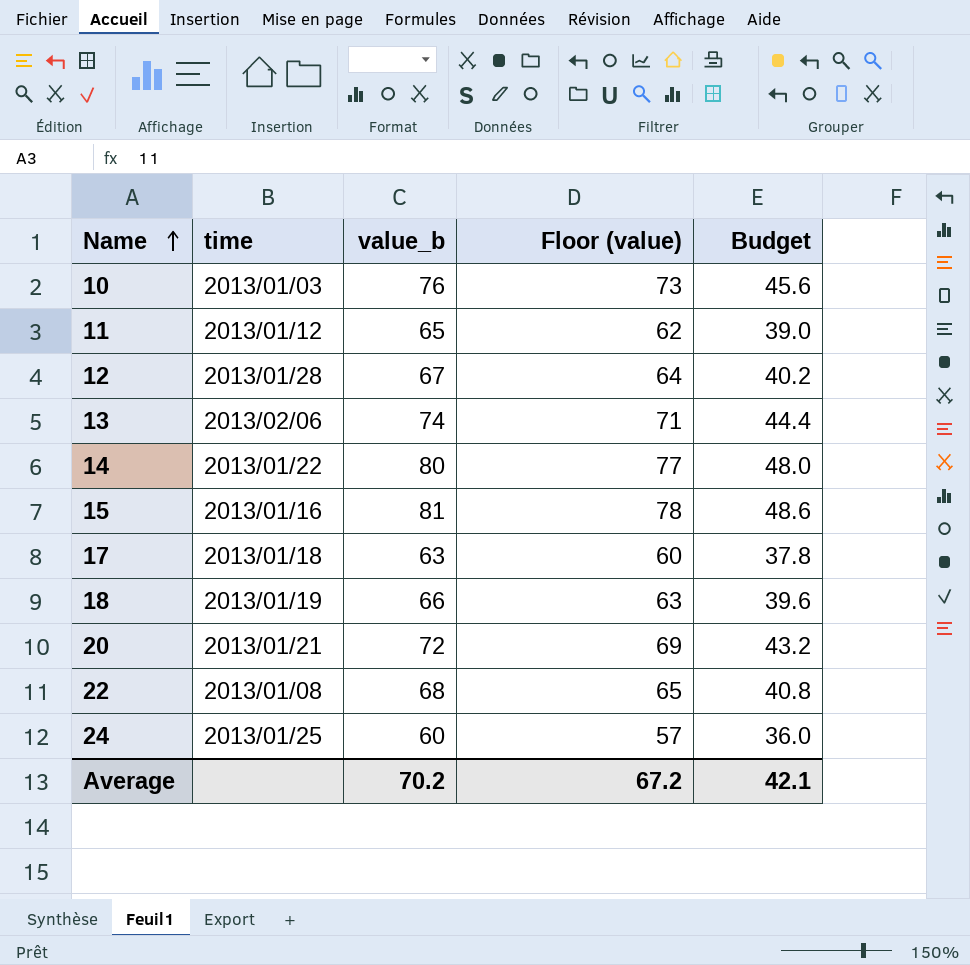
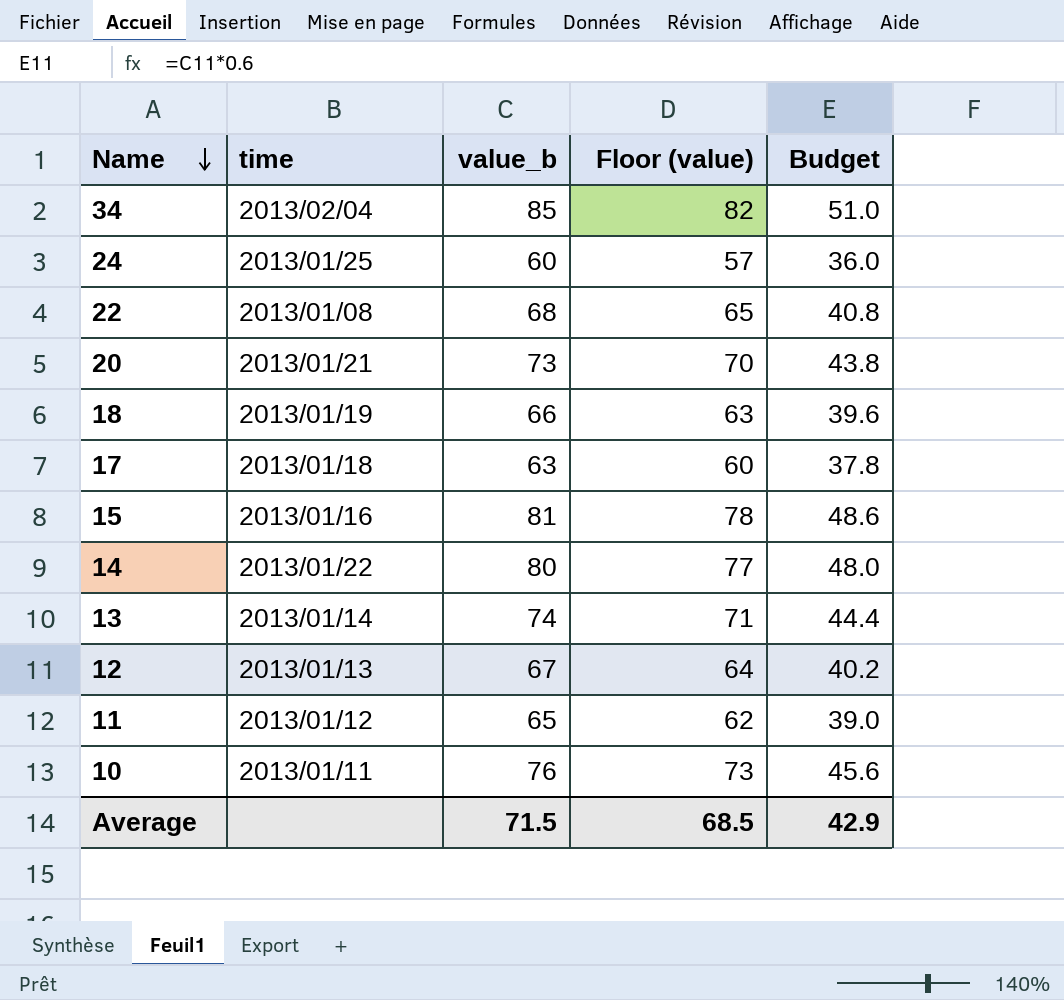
row order: Name ascending -> Name descending
row 34: none -> 2013/02/04 | 85 | 82 | 51.0
20 | value_b: 72 -> 73
20 | Floor (value): 69 -> 70
20 | Budget: 43.2 -> 43.8
13 | time: 2013/02/06 -> 2013/01/14
12 | time: 2013/01/28 -> 2013/01/13
10 | time: 2013/01/03 -> 2013/01/11
Average | value_b: 70.2 -> 71.5
Average | Floor (value): 67.2 -> 68.5
Average | Budget: 42.1 -> 42.9

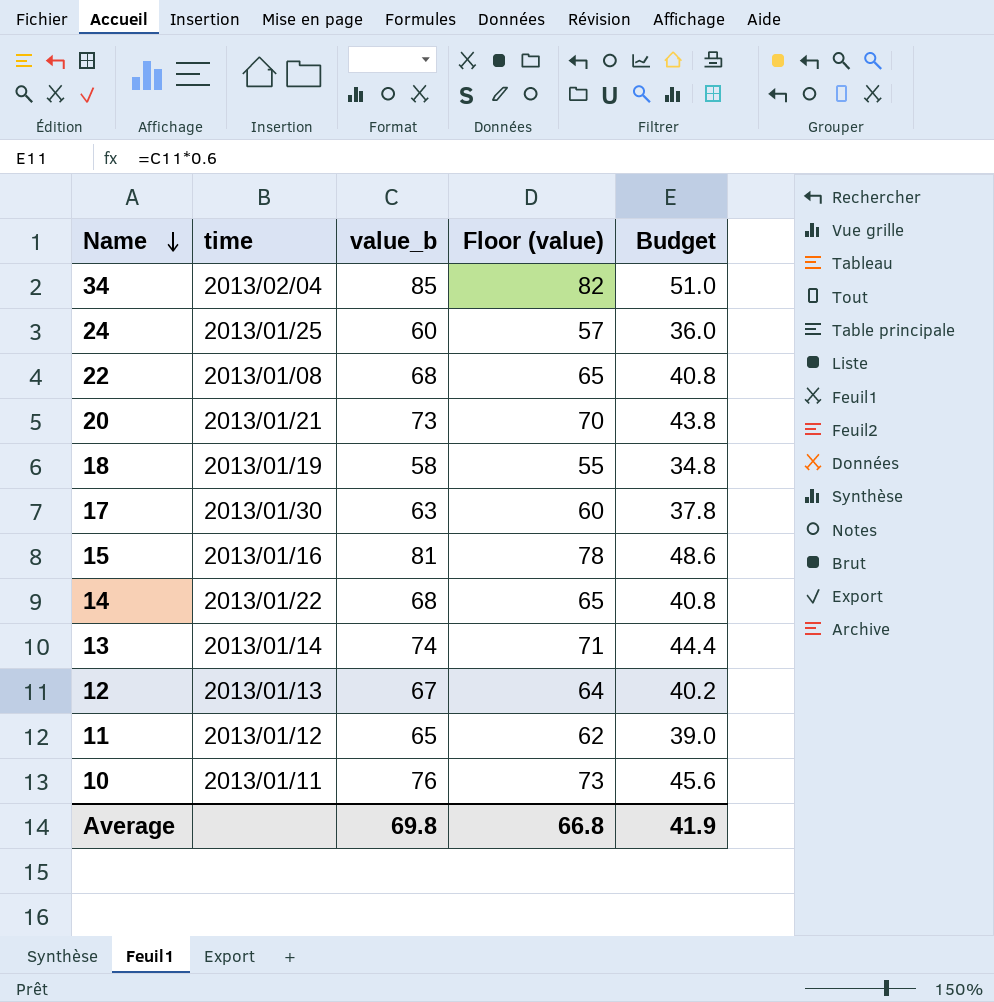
18 | value_b: 66 -> 58
18 | Floor (value): 63 -> 55
18 | Budget: 39.6 -> 34.8
17 | time: 2013/01/18 -> 2013/01/30
14 | value_b: 80 -> 68
14 | Floor (value): 77 -> 65
14 | Budget: 48.0 -> 40.8
Average | value_b: 71.5 -> 69.8
Average | Floor (value): 68.5 -> 66.8
Average | Budget: 42.9 -> 41.9

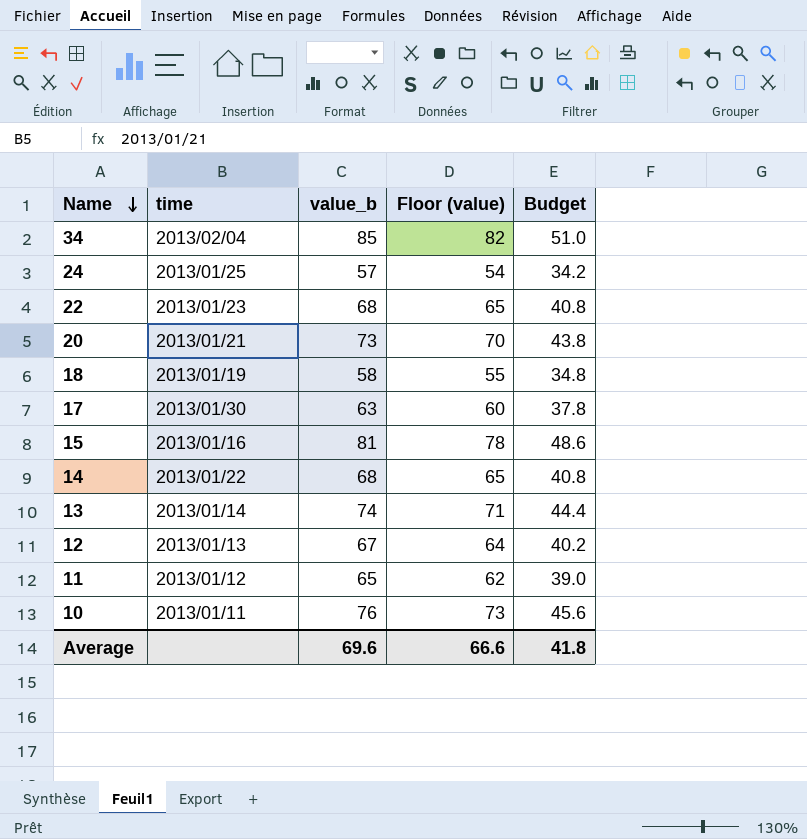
24 | value_b: 60 -> 57
24 | Floor (value): 57 -> 54
24 | Budget: 36.0 -> 34.2
22 | time: 2013/01/08 -> 2013/01/23
Average | value_b: 69.8 -> 69.6
Average | Floor (value): 66.8 -> 66.6
Average | Budget: 41.9 -> 41.8

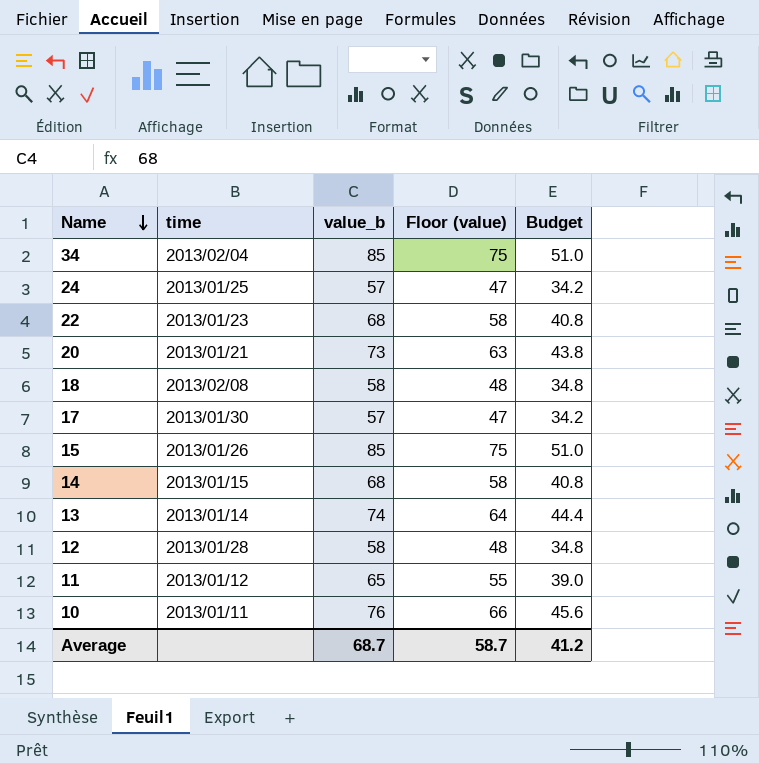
column Floor (value) | formula: [value_b] - 3 -> [value_b] - 10
18 | time: 2013/01/19 -> 2013/02/08
17 | value_b: 63 -> 57
17 | Budget: 37.8 -> 34.2
15 | time: 2013/01/16 -> 2013/01/26
15 | value_b: 81 -> 85
15 | Budget: 48.6 -> 51.0
14 | time: 2013/01/22 -> 2013/01/15
12 | time: 2013/01/13 -> 2013/01/28
12 | value_b: 67 -> 58
12 | Budget: 40.2 -> 34.8
Average | value_b: 69.6 -> 68.7
Average | Floor (value): 66.6 -> 58.7
Average | Budget: 41.8 -> 41.2

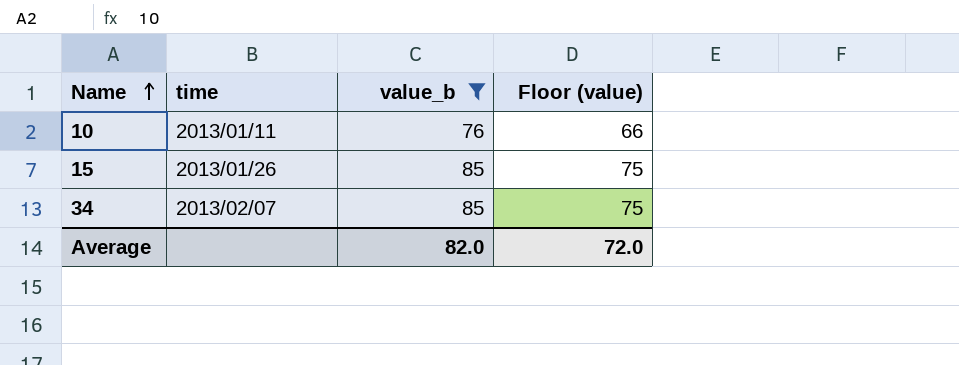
filter: none -> value_b >= 76
row order: Name descending -> Name ascending
column Budget | formula: [value_b] * 0.6 -> none
34 | time: 2013/02/04 -> 2013/02/07
Average | value_b: 68.7 -> 82.0
Average | Floor (value): 58.7 -> 72.0

